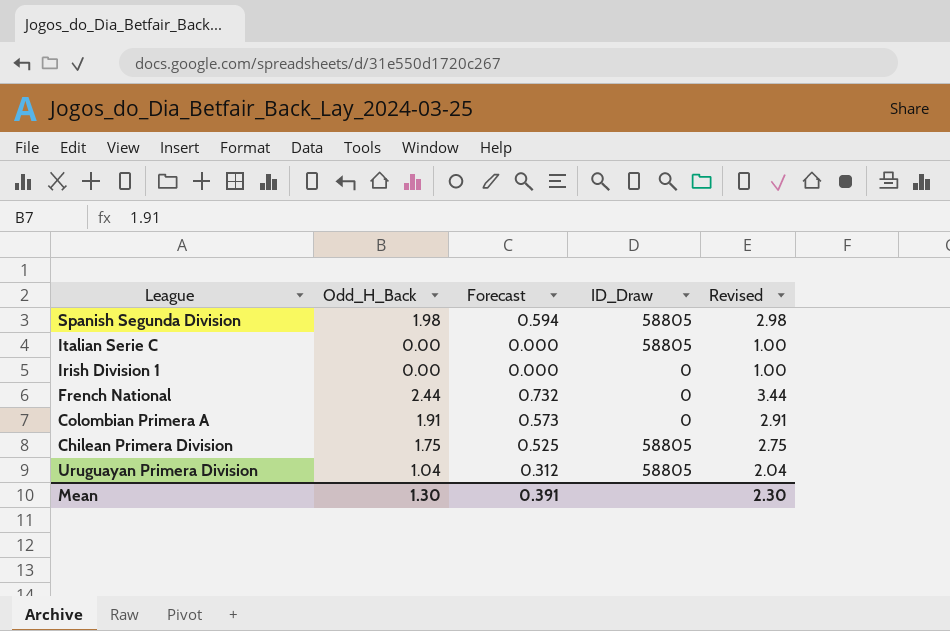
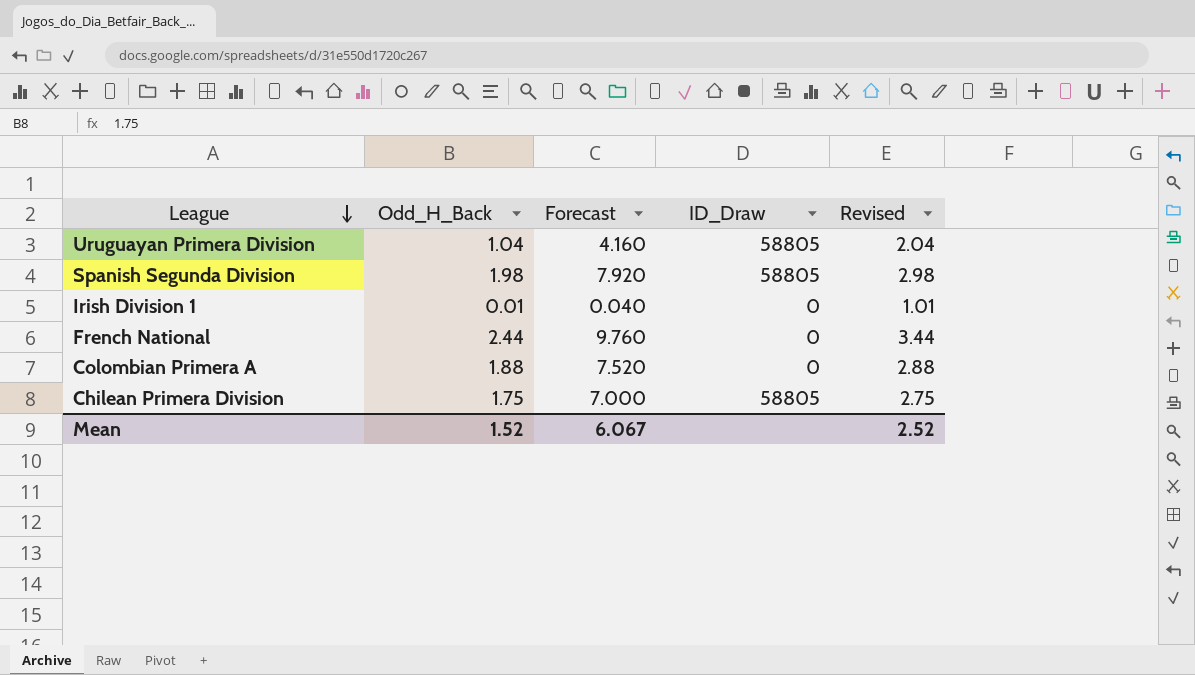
row order: none -> League descending
column Forecast | formula: [Odd_H_Back] * 0.3 -> [Odd_H_Back] * 4
row Italian Serie C: 0.00 | 0.000 | 58805 | 1.00 -> none
Irish Division 1 | Odd_H_Back: 0.00 -> 0.01
Irish Division 1 | Revised: 1.00 -> 1.01
Colombian Primera A | Odd_H_Back: 1.91 -> 1.88
Colombian Primera A | Revised: 2.91 -> 2.88
Mean | Odd_H_Back: 1.30 -> 1.52
Mean | Forecast: 0.391 -> 6.067
Mean | Revised: 2.30 -> 2.52

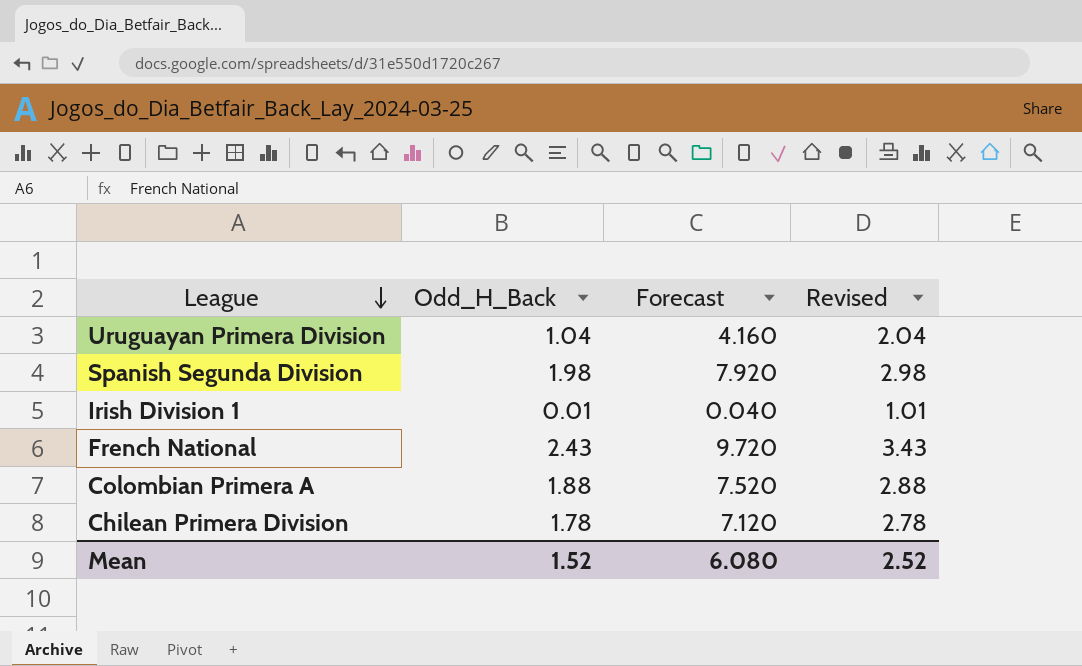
column ID_Draw | position: 4 -> none
French National | Odd_H_Back: 2.44 -> 2.43
French National | Forecast: 9.760 -> 9.720
French National | Revised: 3.44 -> 3.43
Chilean Primera Division | Odd_H_Back: 1.75 -> 1.78
Chilean Primera Division | Forecast: 7.000 -> 7.120
Chilean Primera Division | Revised: 2.75 -> 2.78
Mean | Forecast: 6.067 -> 6.080

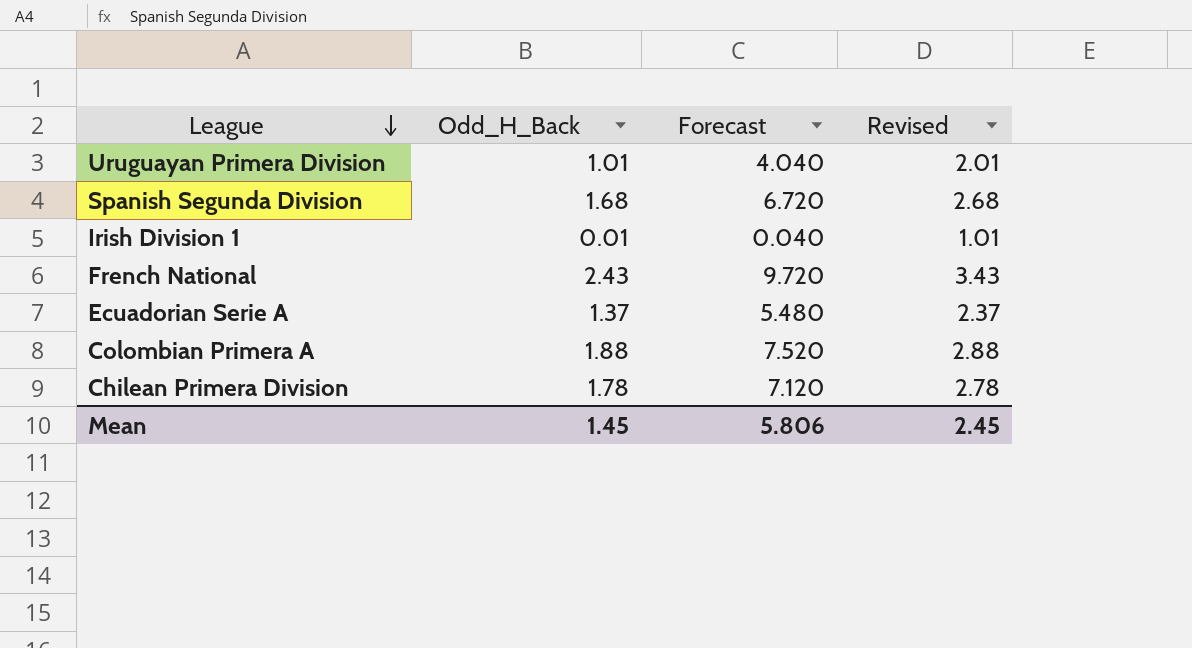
Uruguayan Primera Division | Odd_H_Back: 1.04 -> 1.01
Uruguayan Primera Division | Forecast: 4.160 -> 4.040
Uruguayan Primera Division | Revised: 2.04 -> 2.01
Spanish Segunda Division | Odd_H_Back: 1.98 -> 1.68
Spanish Segunda Division | Forecast: 7.920 -> 6.720
Spanish Segunda Division | Revised: 2.98 -> 2.68
row Ecuadorian Serie A: none -> 1.37 | 5.480 | 2.37
Mean | Odd_H_Back: 1.52 -> 1.45
Mean | Forecast: 6.080 -> 5.806
Mean | Revised: 2.52 -> 2.45

